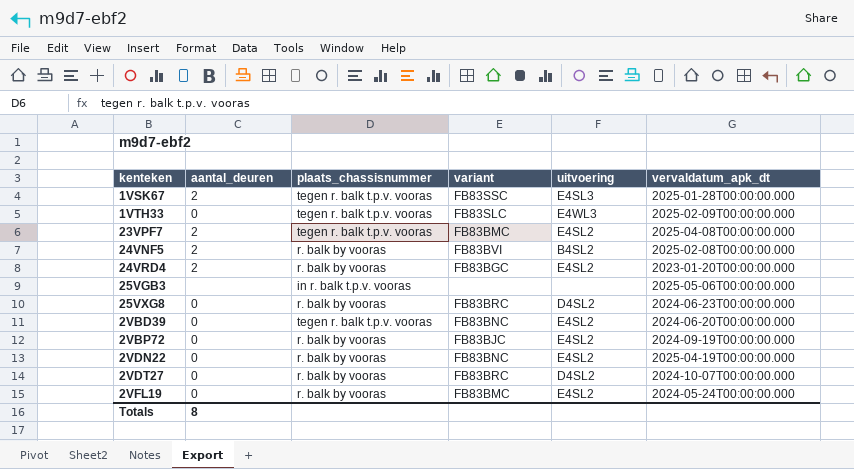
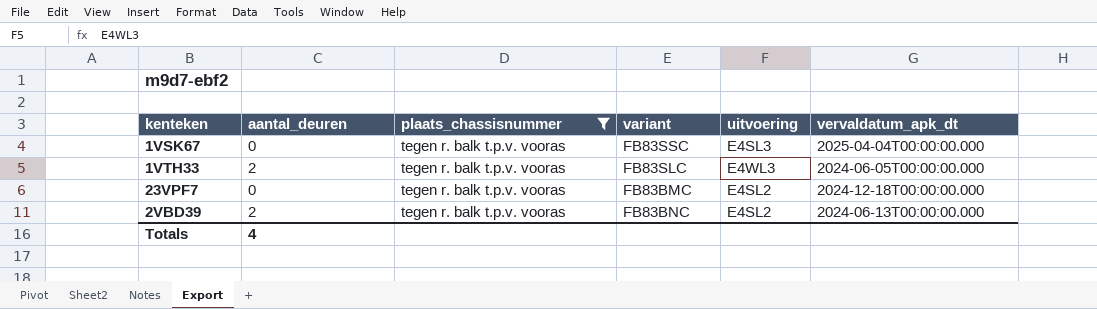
filter: none -> plaats_chassisnummer = tegen r. balk t.p.v. vooras
1VSK67 | aantal_deuren: 2 -> 0
1VSK67 | vervaldatum_apk_dt: 2025-01-28T00:00:00.000 -> 2025-04-04T00:00:00.000
1VTH33 | aantal_deuren: 0 -> 2
1VTH33 | vervaldatum_apk_dt: 2025-02-09T00:00:00.000 -> 2024-06-05T00:00:00.000
23VPF7 | aantal_deuren: 2 -> 0
23VPF7 | vervaldatum_apk_dt: 2025-04-08T00:00:00.000 -> 2024-12-18T00:00:00.000
2VBD39 | aantal_deuren: 0 -> 2
2VBD39 | vervaldatum_apk_dt: 2024-06-20T00:00:00.000 -> 2024-06-13T00:00:00.000
Totals | aantal_deuren: 8 -> 4

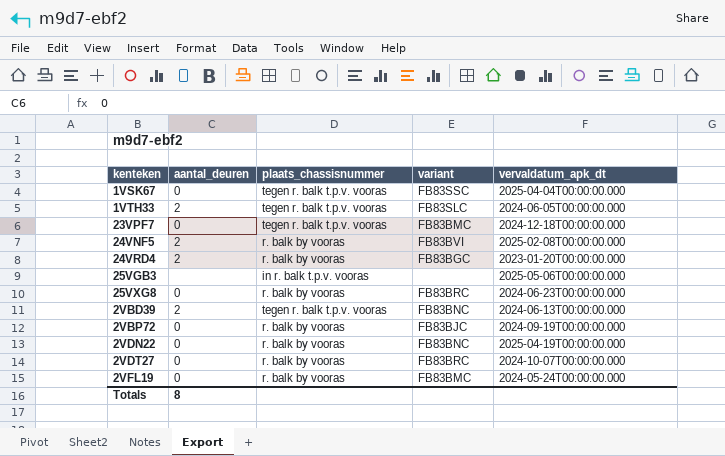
filter: plaats_chassisnummer = tegen r. balk t.p.v. vooras -> none
column uitvoering | position: 5 -> none
Totals | aantal_deuren: 4 -> 8

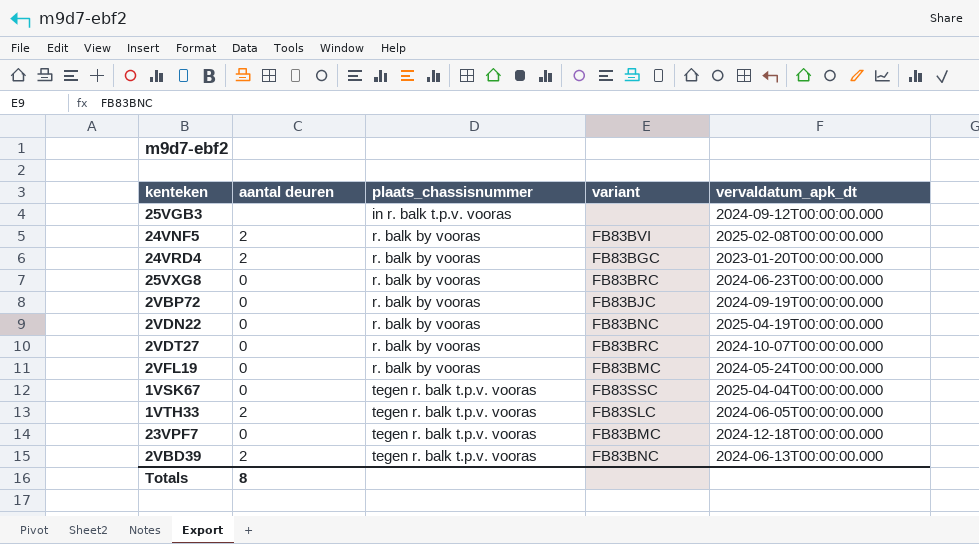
row order: none -> plaats_chassisnummer ascending
column name: aantal_deuren -> aantal deuren
25VGB3 | vervaldatum_apk_dt: 2025-05-06T00:00:00.000 -> 2024-09-12T00:00:00.000

